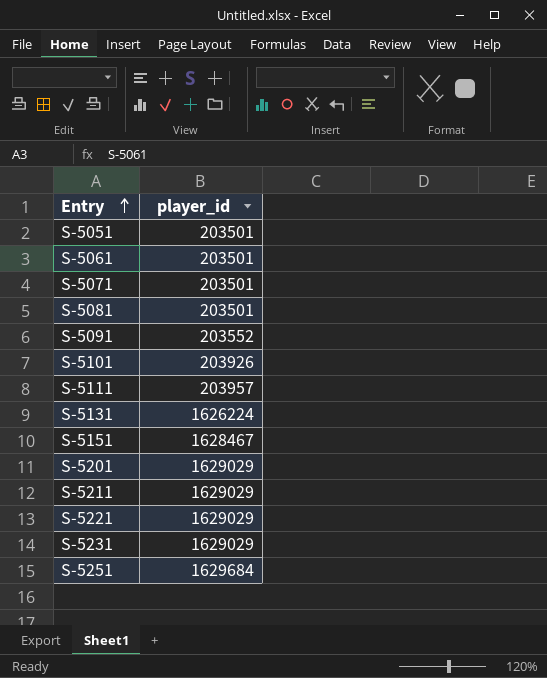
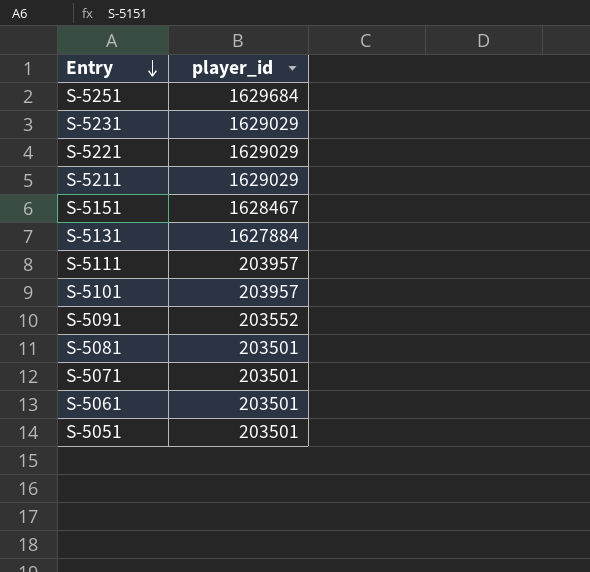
row order: Entry ascending -> Entry descending
row S-5201: 1629029 -> none
S-5131 | player_id: 1626224 -> 1627884
S-5101 | player_id: 203926 -> 203957

